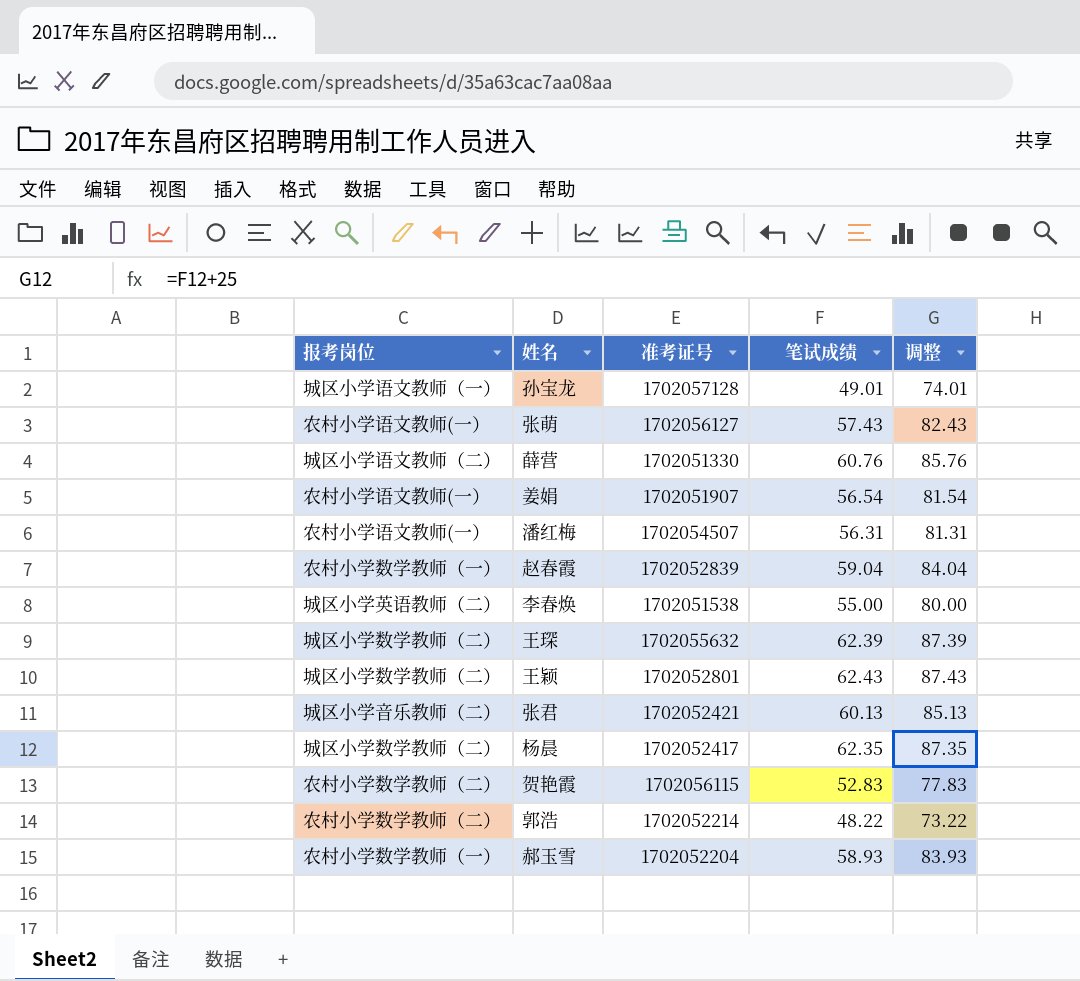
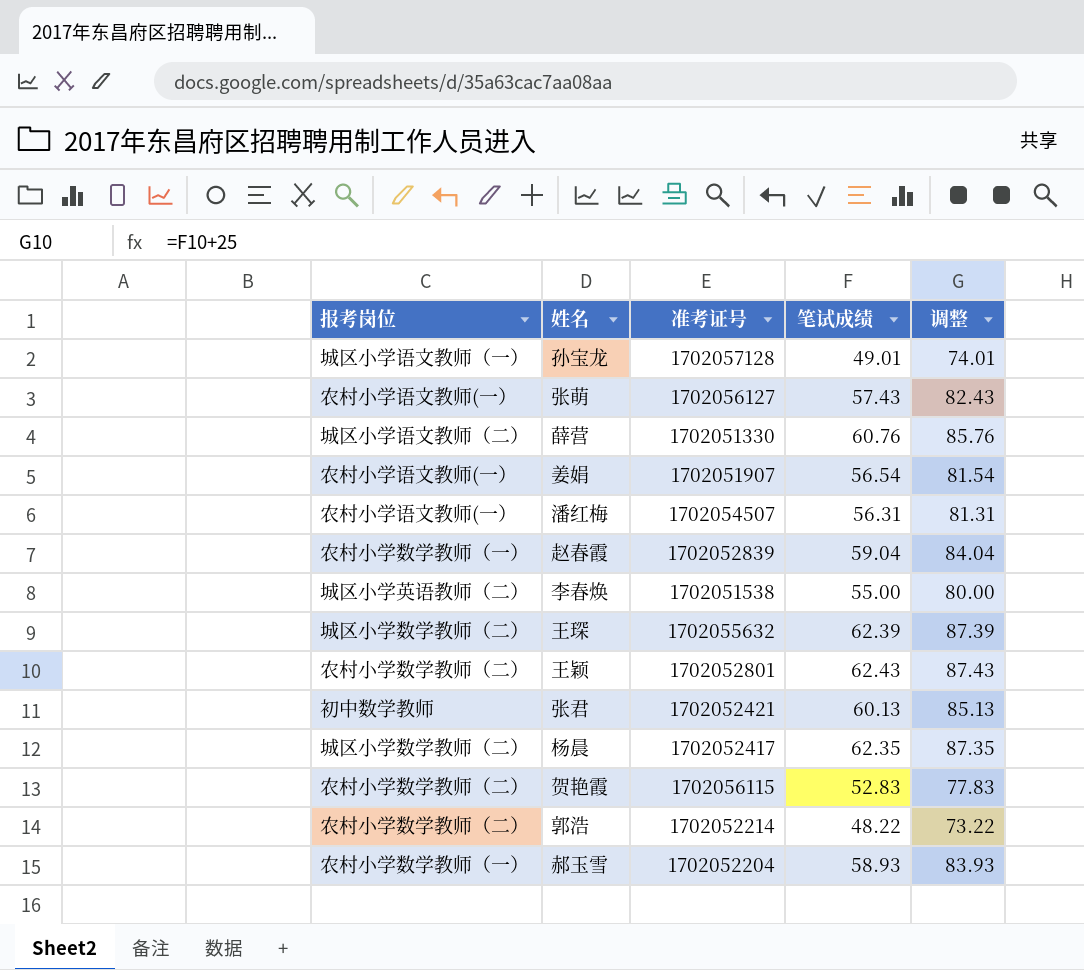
王颖 | 报考岗位: 城区小学数学教师（二） -> 农村小学数学教师（二）
张君 | 报考岗位: 城区小学音乐教师（二） -> 初中数学教师

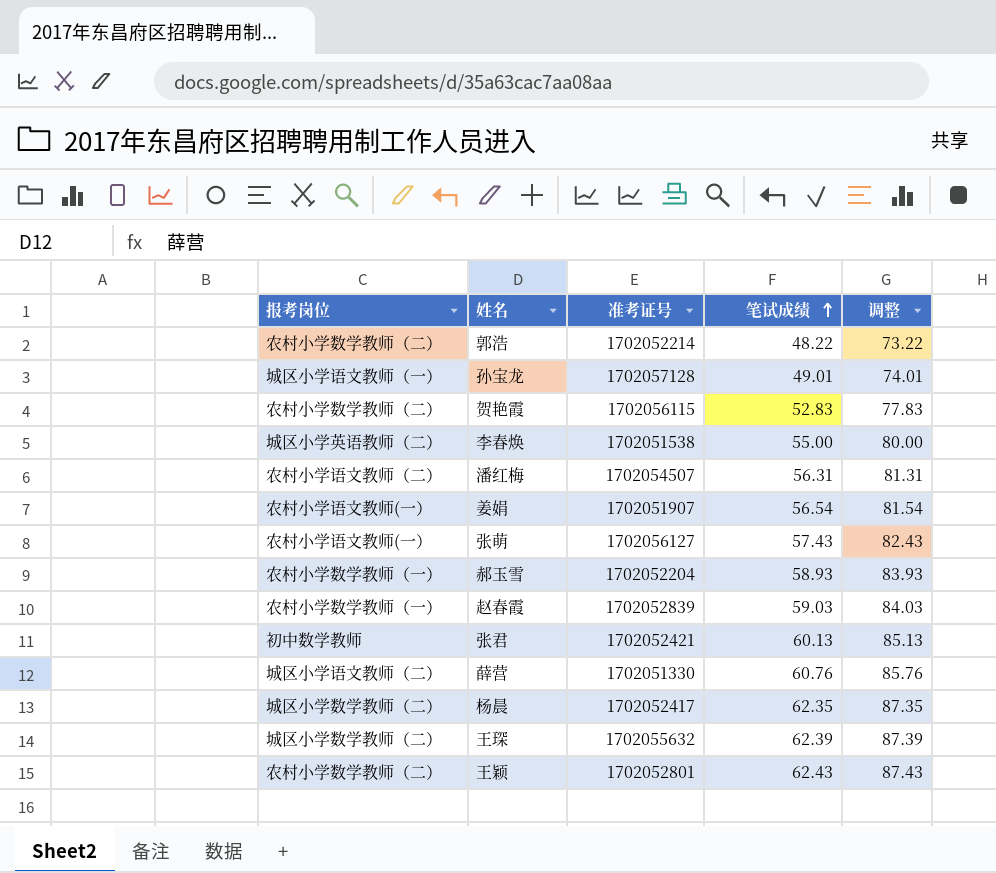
row order: none -> 笔试成绩 ascending
潘红梅 | 报考岗位: 农村小学语文教师(一） -> 农村小学语文教师（二）
赵春霞 | 笔试成绩: 59.04 -> 59.03
赵春霞 | 调整: 84.04 -> 84.03

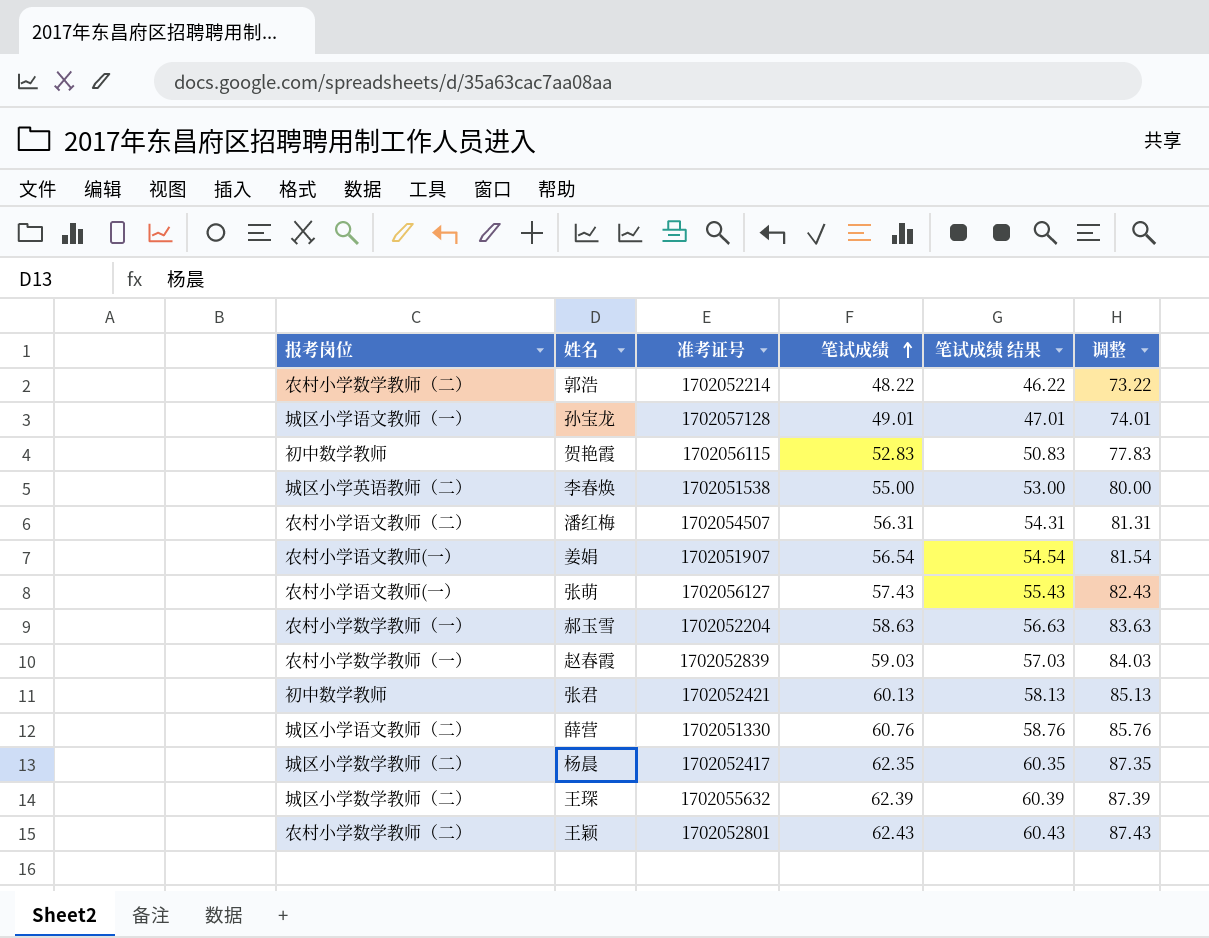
column 笔试成绩 结果 | formula: none -> [笔试成绩] - 2
贺艳霞 | 报考岗位: 农村小学数学教师（二） -> 初中数学教师
郝玉雪 | 笔试成绩: 58.93 -> 58.63
郝玉雪 | 调整: 83.93 -> 83.63

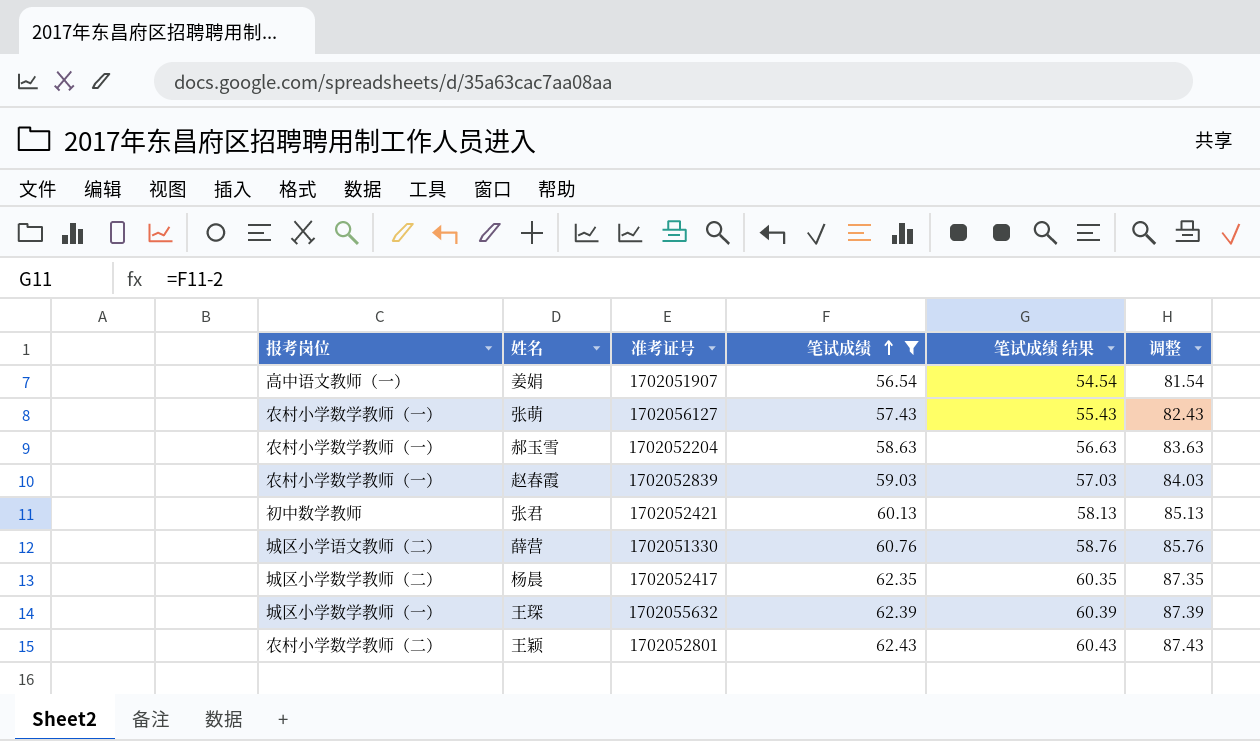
filter: none -> 笔试成绩 >= 56.54
姜娟 | 报考岗位: 农村小学语文教师(一） -> 高中语文教师（一）
张萌 | 报考岗位: 农村小学语文教师(一） -> 农村小学数学教师（一）
王琛 | 报考岗位: 城区小学数学教师（二） -> 城区小学数学教师（一）

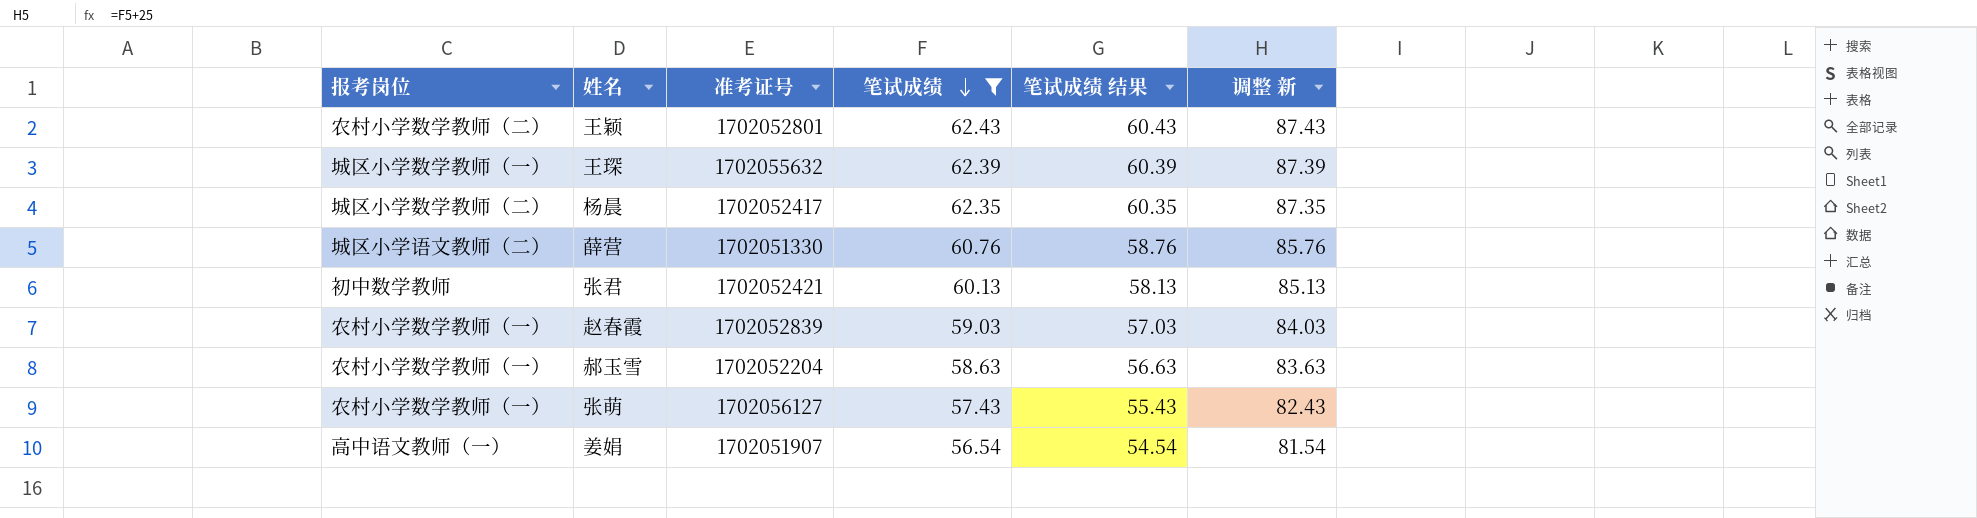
row order: 笔试成绩 ascending -> 笔试成绩 descending
column name: 调整 -> 调整 新

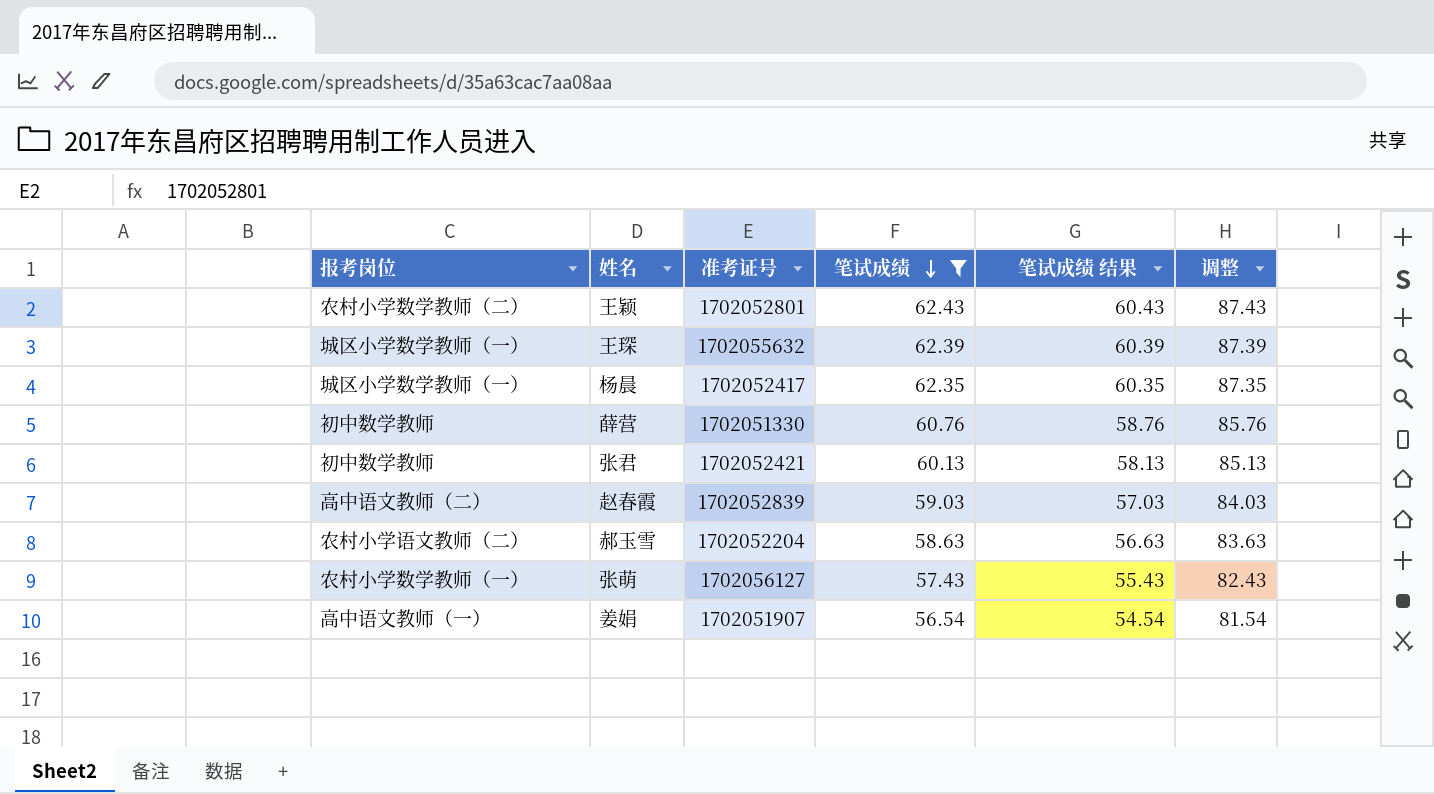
column name: 调整 新 -> 调整
杨晨 | 报考岗位: 城区小学数学教师（二） -> 城区小学数学教师（一）
薛营 | 报考岗位: 城区小学语文教师（二） -> 初中数学教师
赵春霞 | 报考岗位: 农村小学数学教师（一） -> 高中语文教师（二）
郝玉雪 | 报考岗位: 农村小学数学教师（一） -> 农村小学语文教师（二）

